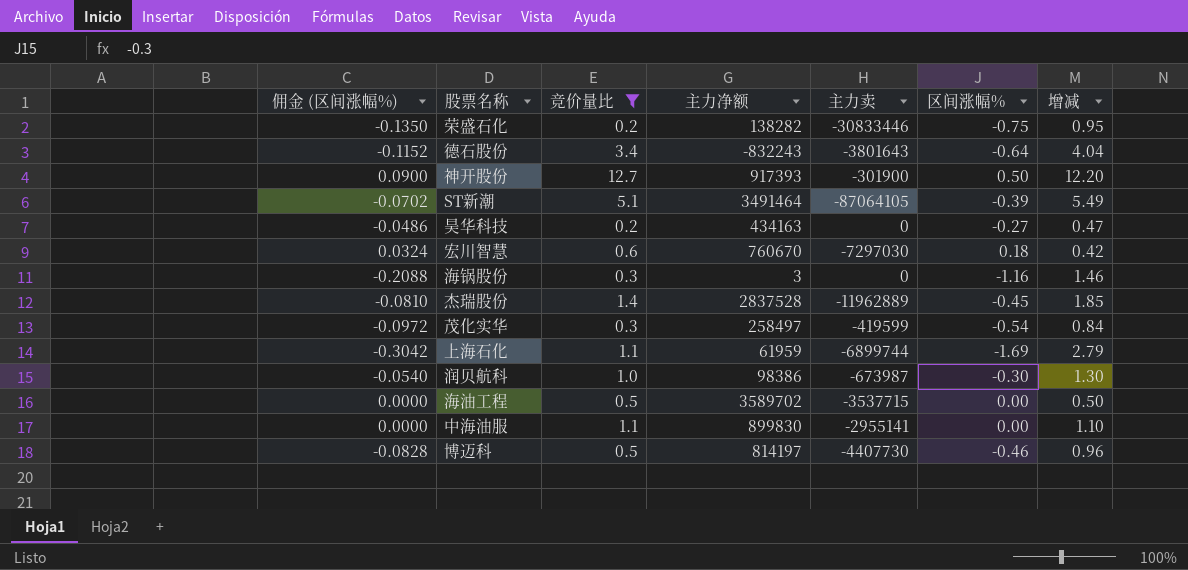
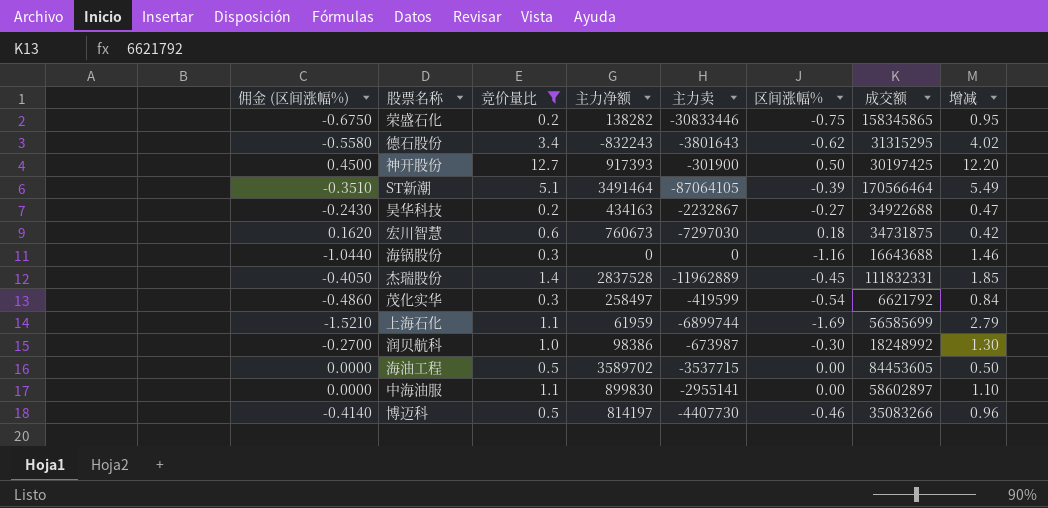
column 佣金 (区间涨幅%) | formula: [区间涨幅%] * 0.18 -> [区间涨幅%] * 0.9
column 成交额 | position: none -> 7
德石股份 | 区间涨幅%: -0.64 -> -0.62
德石股份 | 增减: 4.04 -> 4.02
昊华科技 | 主力卖: 0 -> -2232867
宏川智慧 | 主力净额: 760670 -> 760673
海锅股份 | 主力净额: 3 -> 0

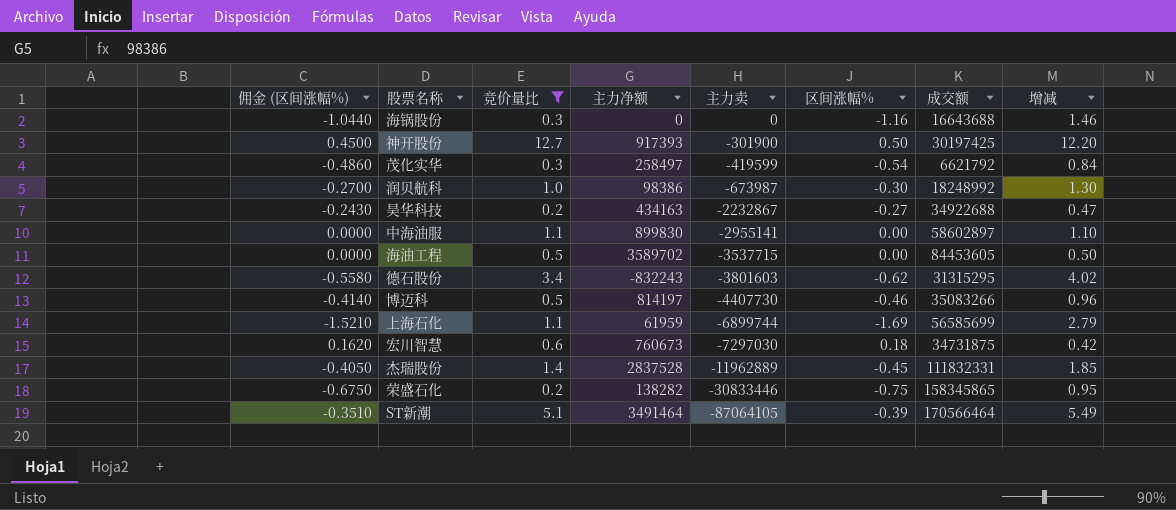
row order: none -> 主力卖 descending
德石股份 | 主力卖: -3801643 -> -3801603

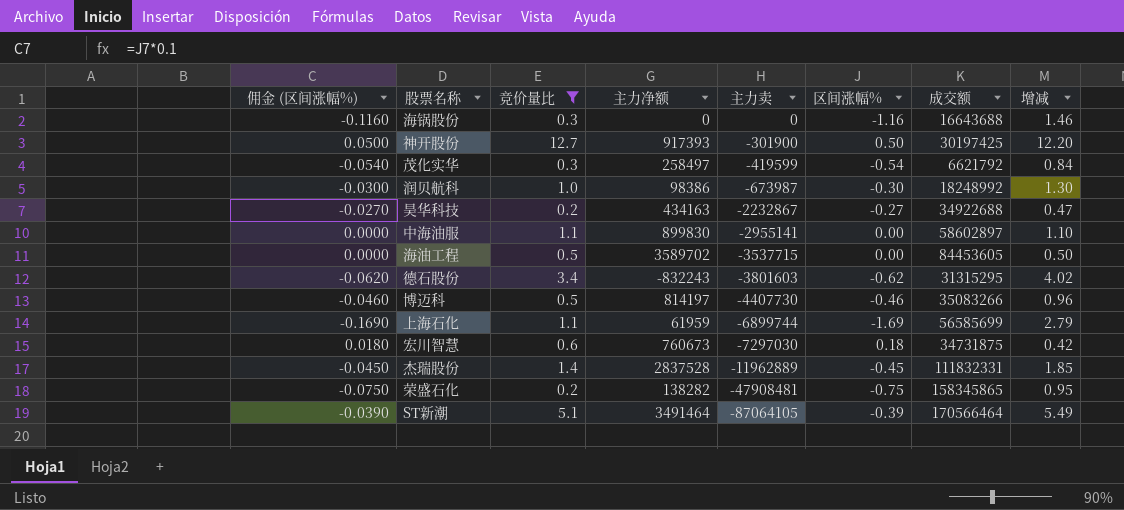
column 佣金 (区间涨幅%) | formula: [区间涨幅%] * 0.9 -> [区间涨幅%] * 0.1
荣盛石化 | 主力卖: -30833446 -> -47908481

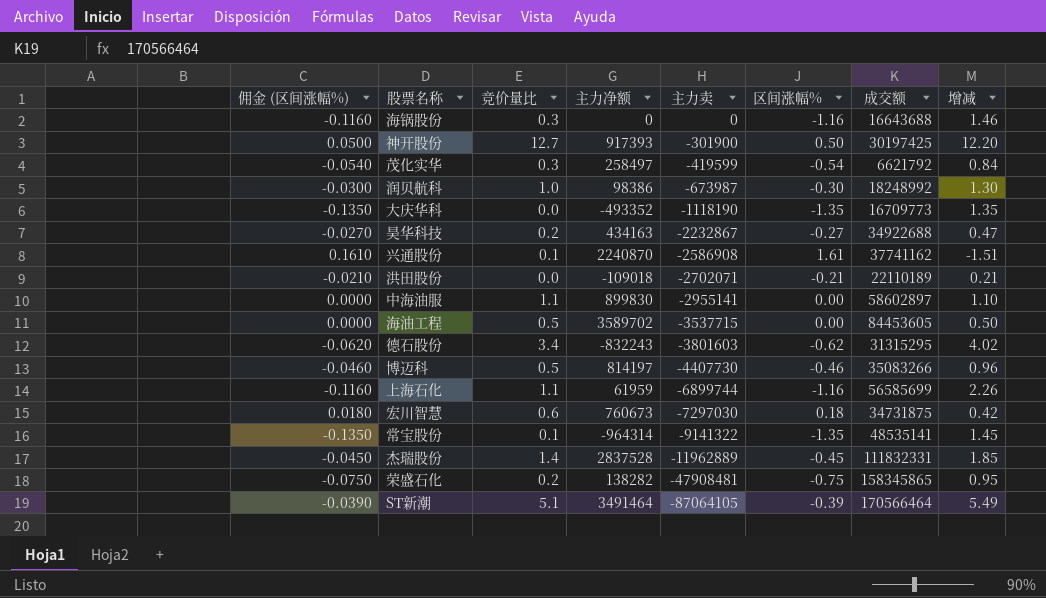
filter: 竞价量比 >= 0.2 -> none
上海石化 | 佣金 (区间涨幅%): -0.1690 -> -0.1160
上海石化 | 区间涨幅%: -1.69 -> -1.16
上海石化 | 增减: 2.79 -> 2.26

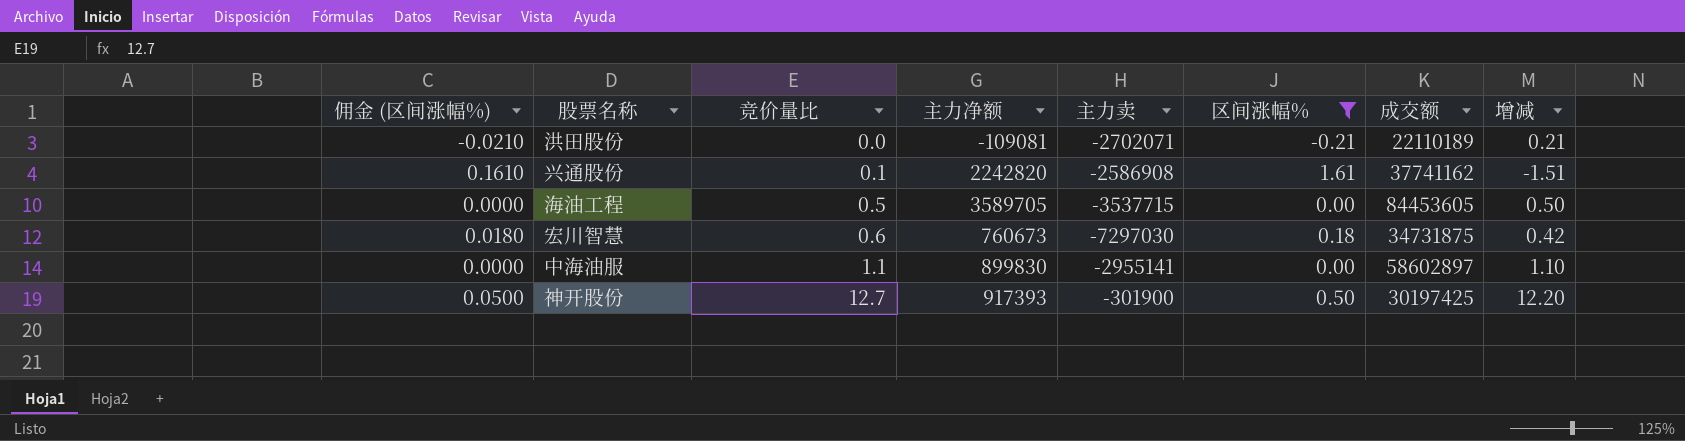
filter: none -> 区间涨幅% >= -0.21
row order: 主力卖 descending -> 竞价量比 ascending
洪田股份 | 主力净额: -109018 -> -109081
兴通股份 | 主力净额: 2240870 -> 2242820
海油工程 | 主力净额: 3589702 -> 3589705

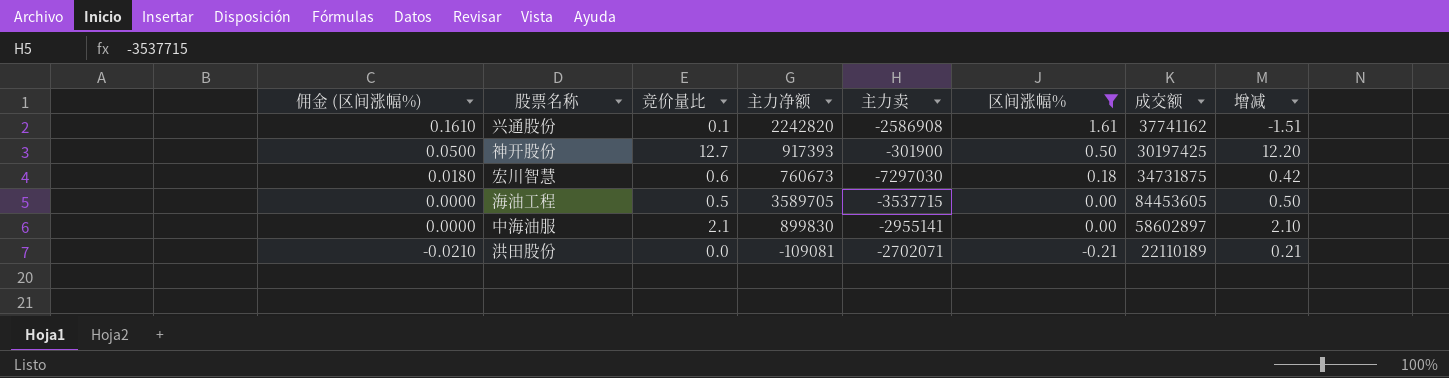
row order: 竞价量比 ascending -> 佣金 (区间涨幅%) descending
中海油服 | 竞价量比: 1.1 -> 2.1
中海油服 | 增减: 1.10 -> 2.10

